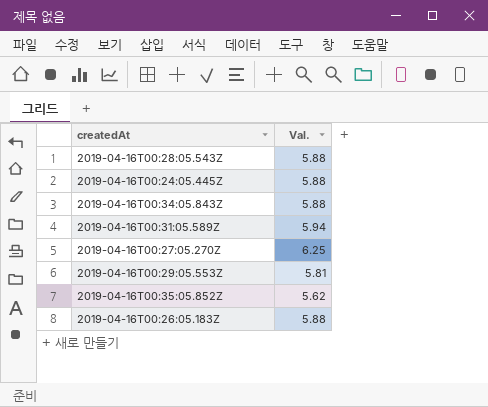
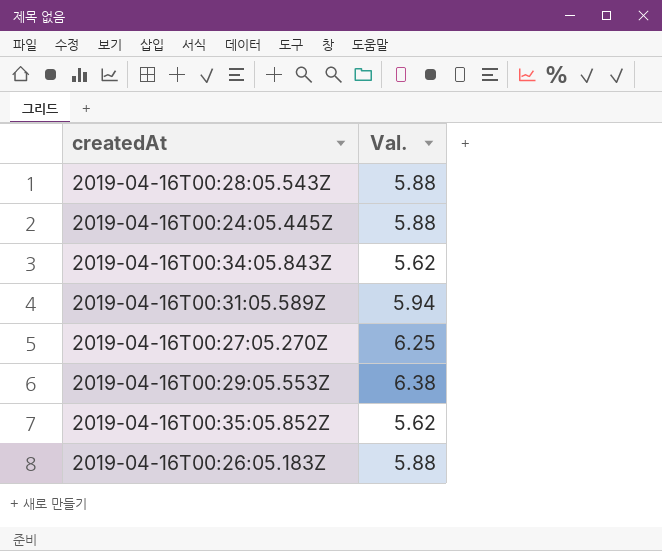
2019-04-16T00:34:05.843Z | Val.: 5.88 -> 5.62
2019-04-16T00:29:05.553Z | Val.: 5.81 -> 6.38

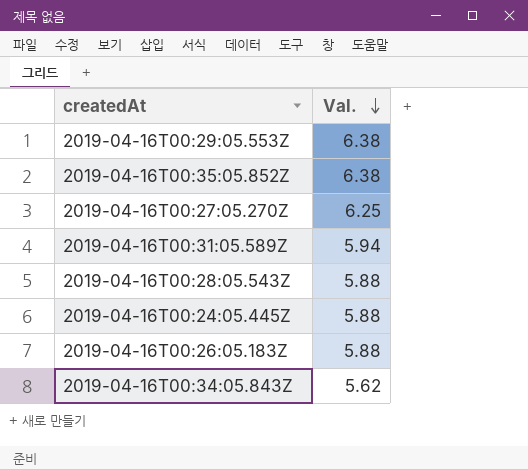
row order: none -> Val. descending
2019-04-16T00:35:05.852Z | Val.: 5.62 -> 6.38

